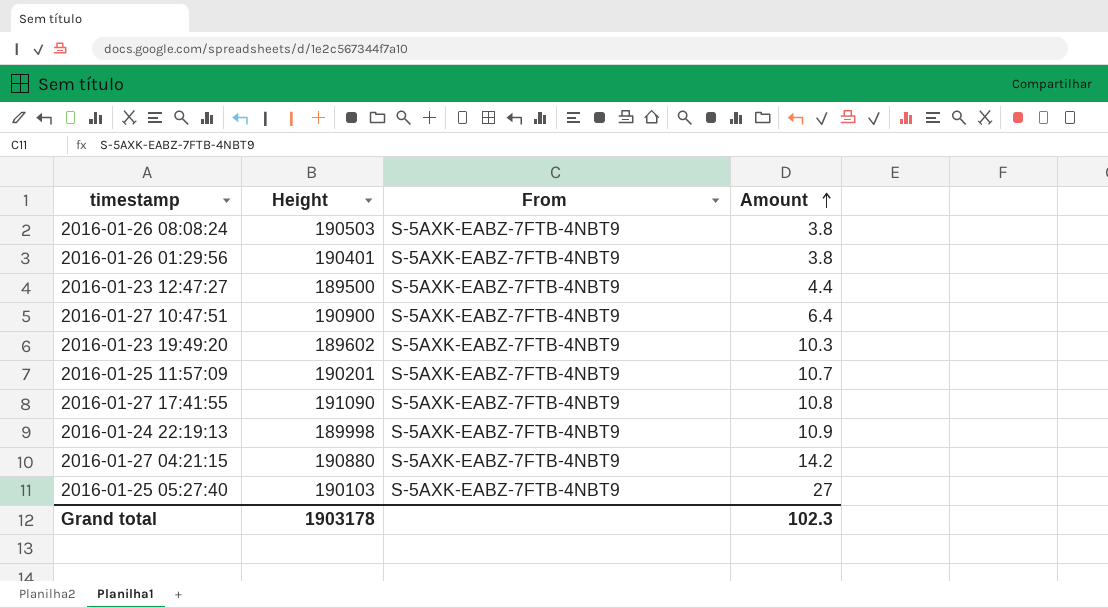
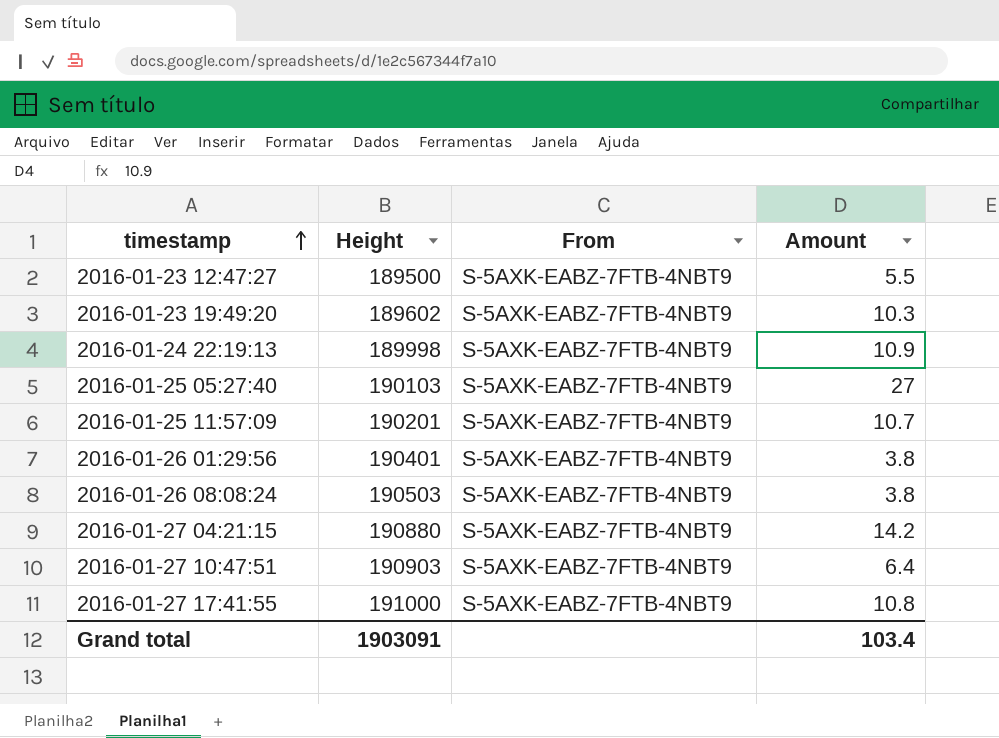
row order: Amount ascending -> timestamp ascending
2016-01-23 12:47:27 | Amount: 4.4 -> 5.5
2016-01-27 10:47:51 | Height: 190900 -> 190903
2016-01-27 17:41:55 | Height: 191090 -> 191000
Grand total | Height: 1903178 -> 1903091
Grand total | Amount: 102.3 -> 103.4

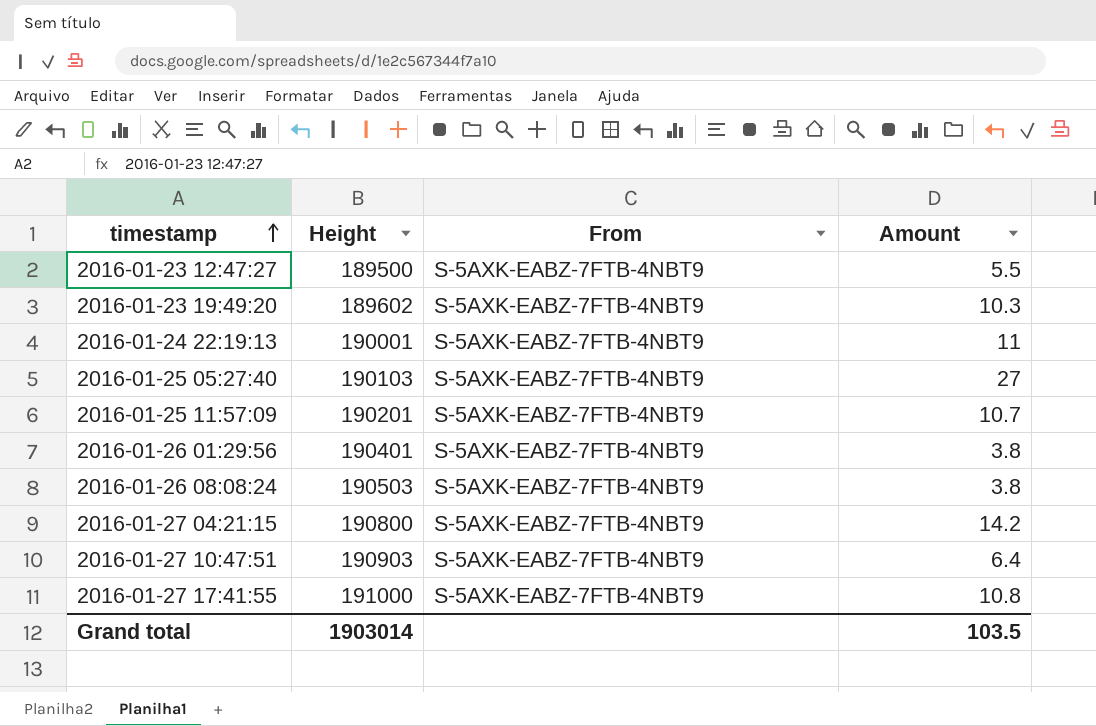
2016-01-24 22:19:13 | Height: 189998 -> 190001
2016-01-24 22:19:13 | Amount: 10.9 -> 11
2016-01-27 04:21:15 | Height: 190880 -> 190800
Grand total | Height: 1903091 -> 1903014
Grand total | Amount: 103.4 -> 103.5

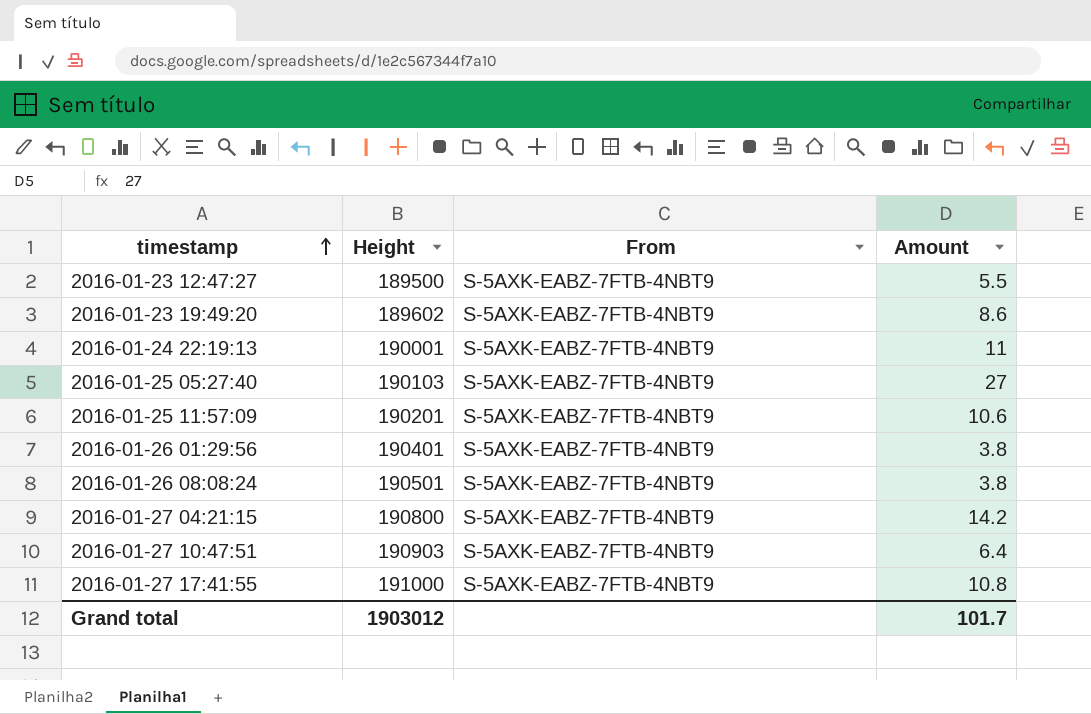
2016-01-23 19:49:20 | Amount: 10.3 -> 8.6
2016-01-25 11:57:09 | Amount: 10.7 -> 10.6
2016-01-26 08:08:24 | Height: 190503 -> 190501
Grand total | Height: 1903014 -> 1903012
Grand total | Amount: 103.5 -> 101.7

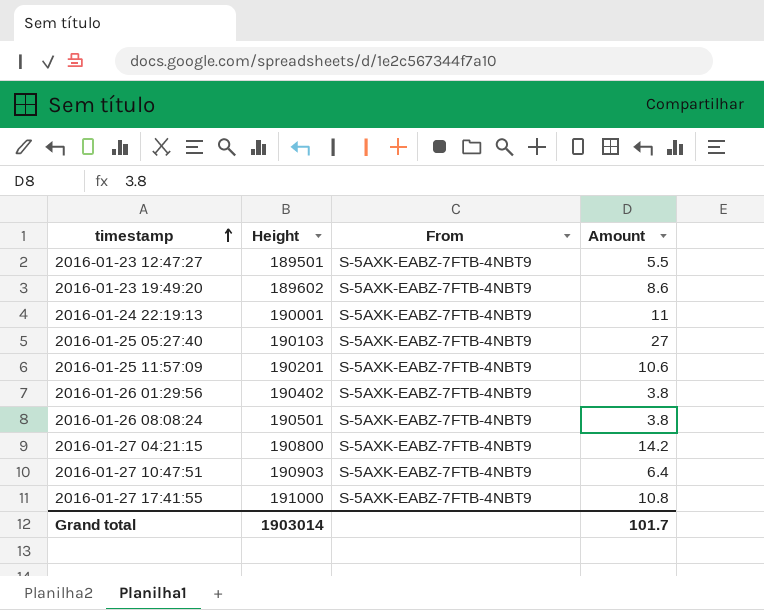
2016-01-23 12:47:27 | Height: 189500 -> 189501
2016-01-26 01:29:56 | Height: 190401 -> 190402
Grand total | Height: 1903012 -> 1903014

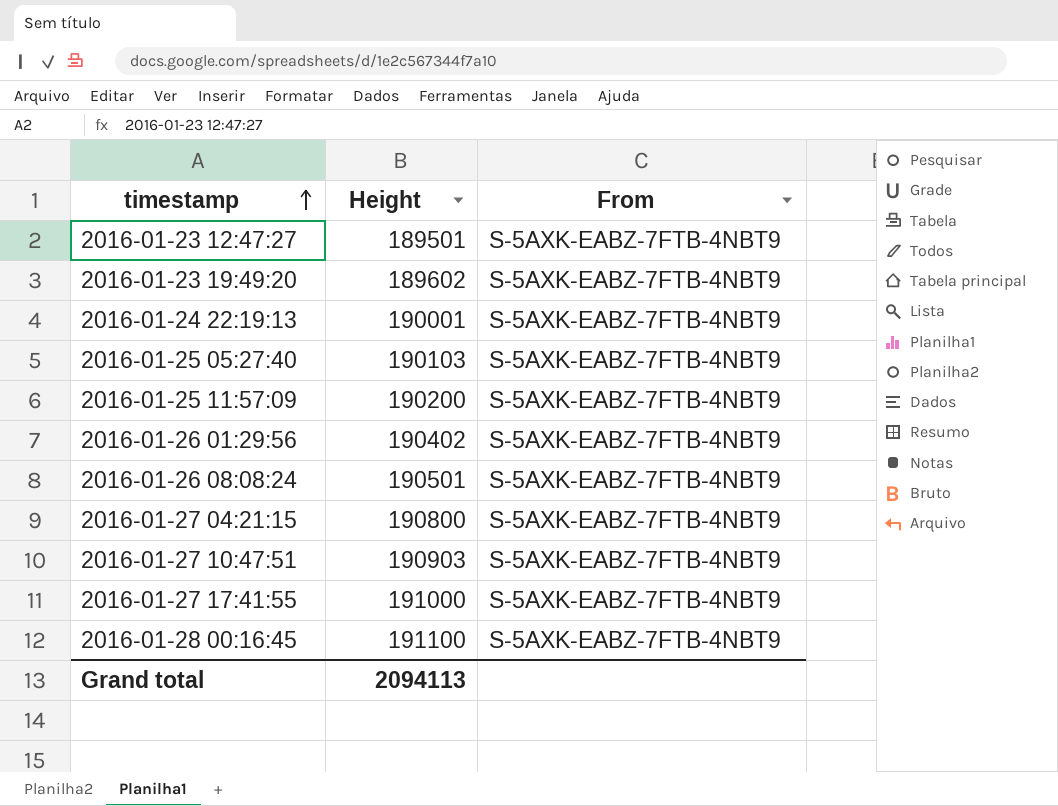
column Amount | position: 4 -> none
2016-01-25 11:57:09 | Height: 190201 -> 190200
row 2016-01-28 00:16:45: none -> 191100 | S-5AXK-EABZ-7FTB-4NBT9
Grand total | Height: 1903014 -> 2094113

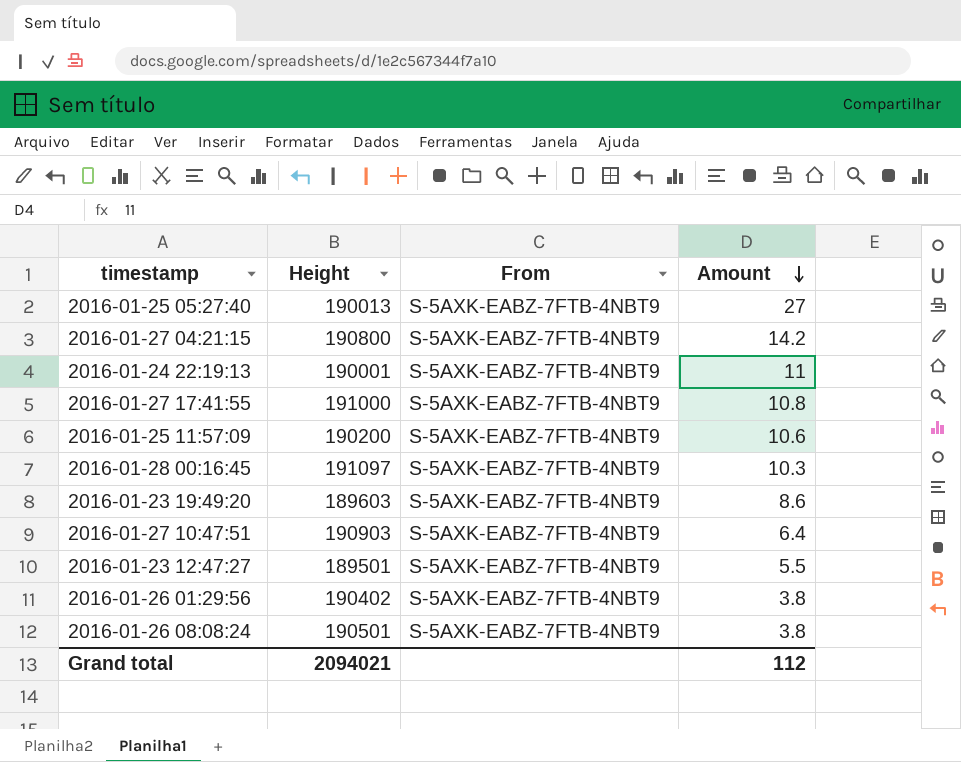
row order: timestamp ascending -> Amount descending
column Amount | position: none -> 4
2016-01-25 05:27:40 | Height: 190103 -> 190013
2016-01-28 00:16:45 | Height: 191100 -> 191097
2016-01-23 19:49:20 | Height: 189602 -> 189603
Grand total | Height: 2094113 -> 2094021

